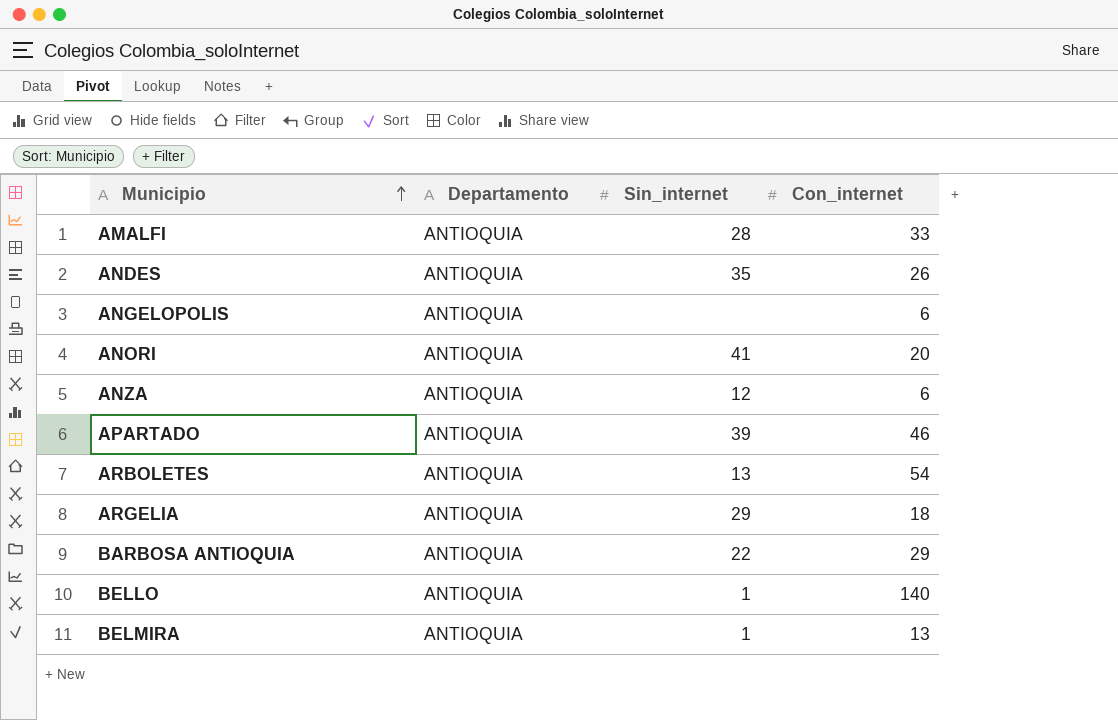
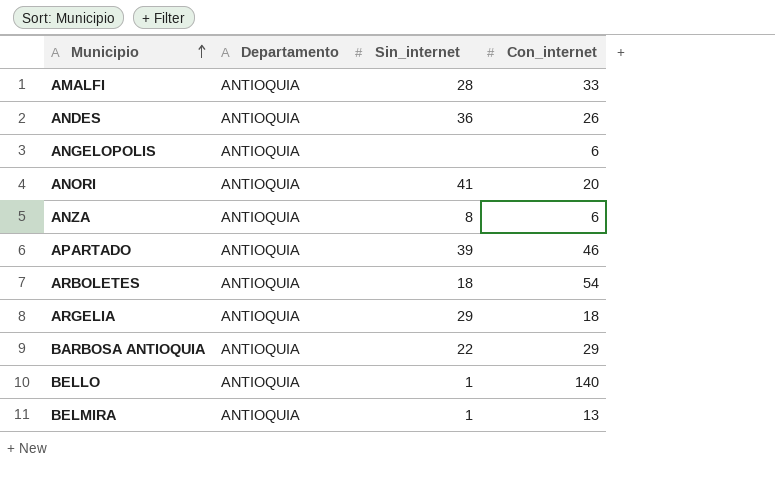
ANDES | Sin_internet: 35 -> 36
ANZA | Sin_internet: 12 -> 8
ARBOLETES | Sin_internet: 13 -> 18

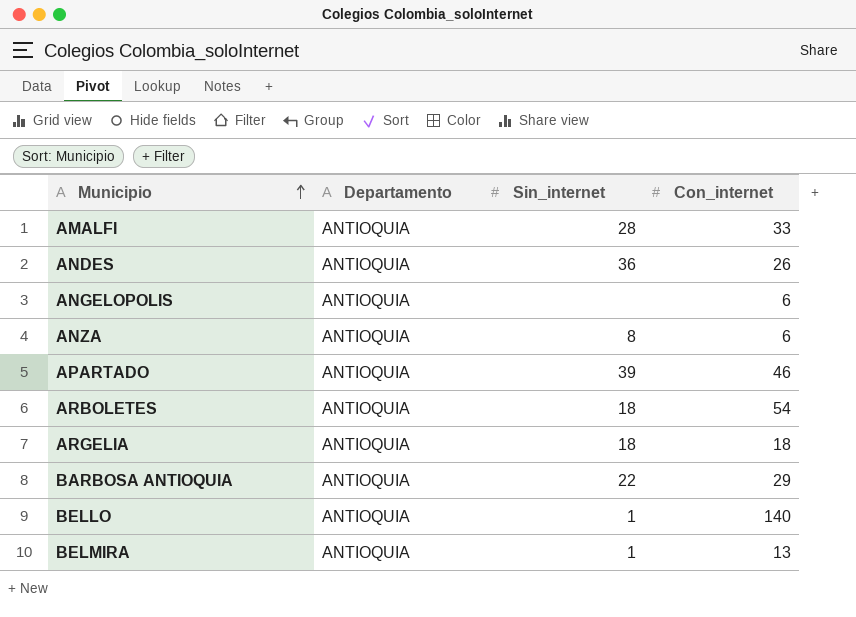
row ANORI: ANTIOQUIA | 41 | 20 -> none
ARGELIA | Sin_internet: 29 -> 18

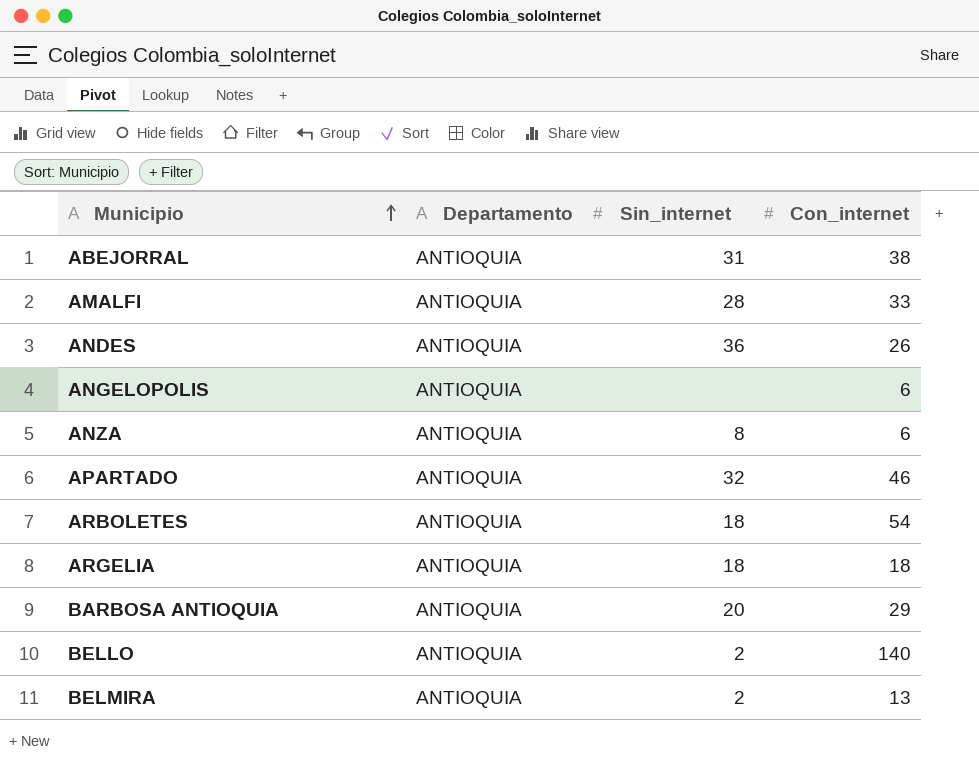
row ABEJORRAL: none -> ANTIOQUIA | 31 | 38
APARTADO | Sin_internet: 39 -> 32
BARBOSA ANTIOQUIA | Sin_internet: 22 -> 20
BELLO | Sin_internet: 1 -> 2
BELMIRA | Sin_internet: 1 -> 2

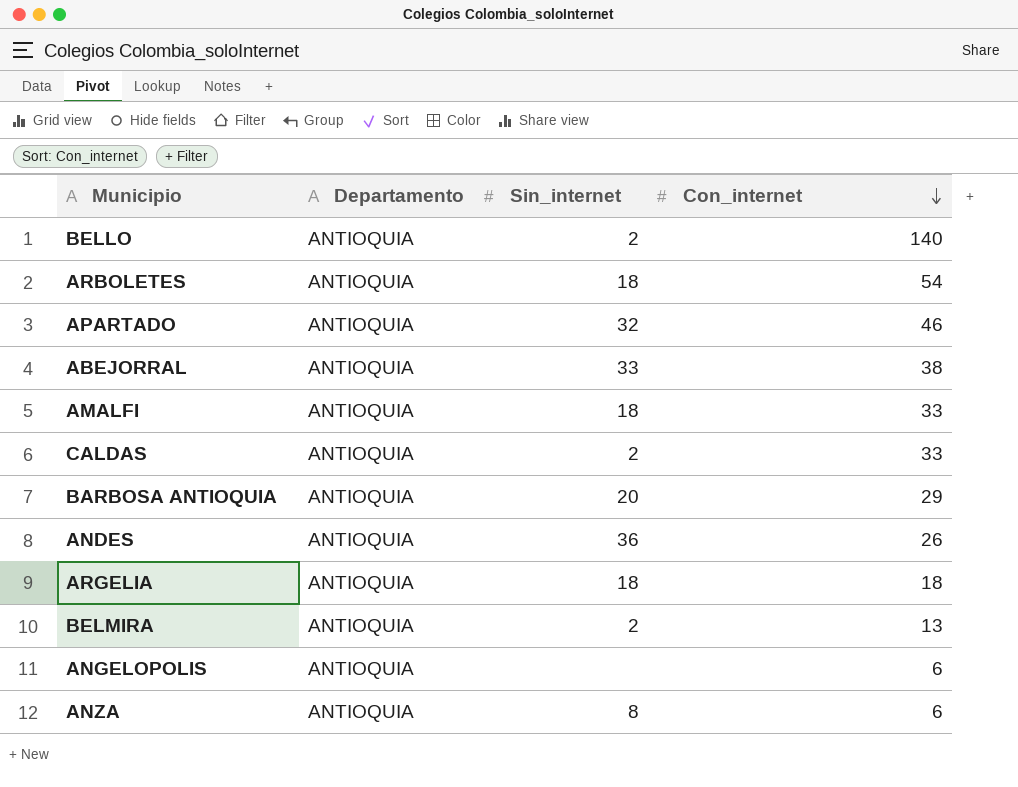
row order: Municipio ascending -> Con_internet descending
ABEJORRAL | Sin_internet: 31 -> 33
AMALFI | Sin_internet: 28 -> 18
row CALDAS: none -> ANTIOQUIA | 2 | 33

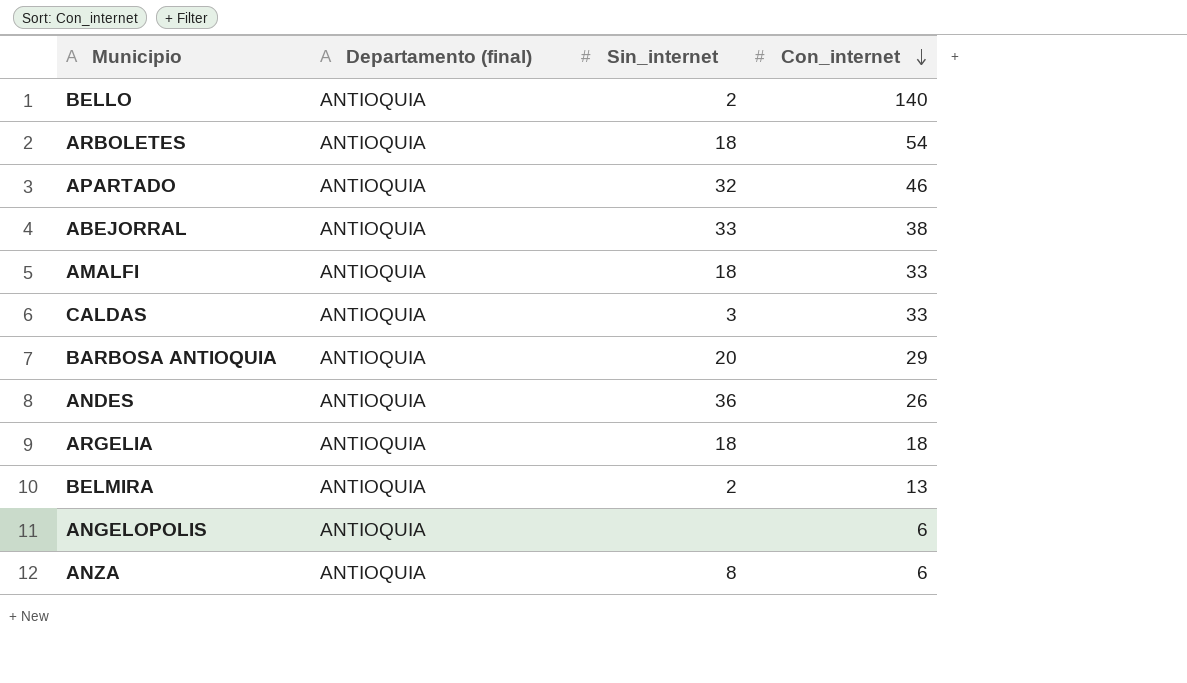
column name: Departamento -> Departamento (final)
CALDAS | Sin_internet: 2 -> 3

